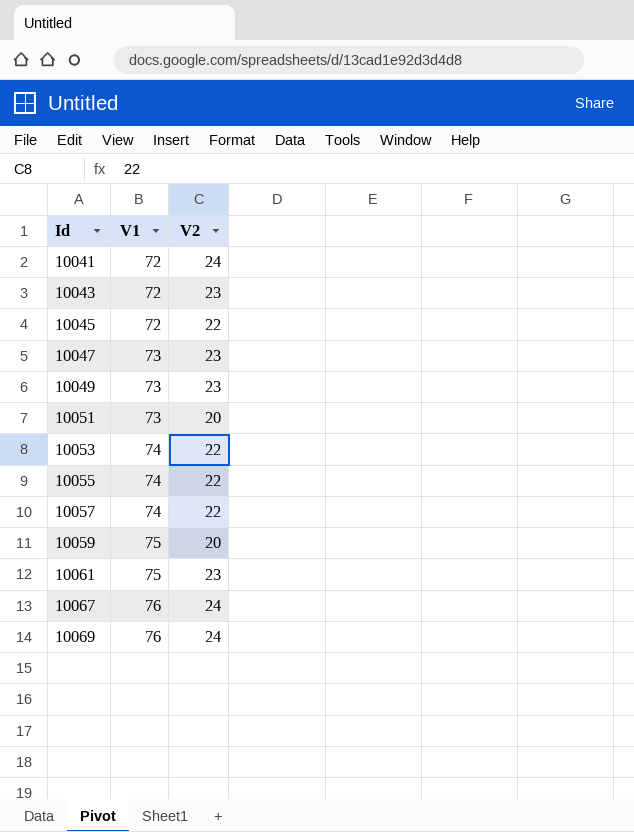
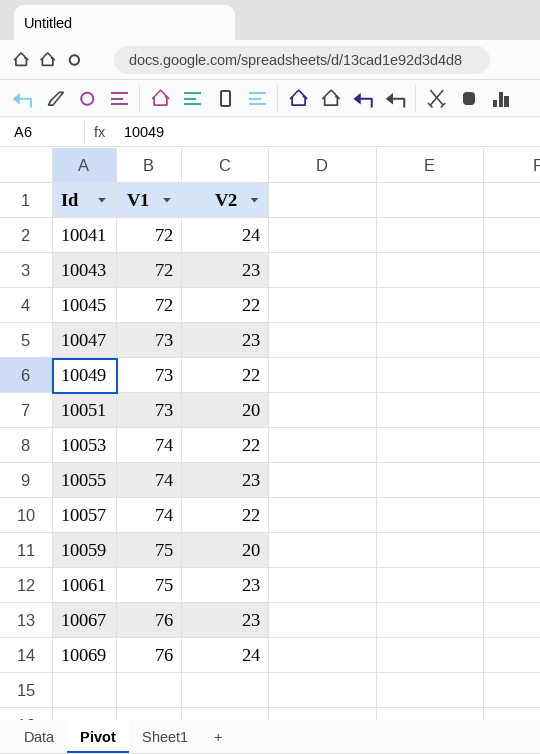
10049 | V2: 23 -> 22
10055 | V2: 22 -> 23
10067 | V2: 24 -> 23

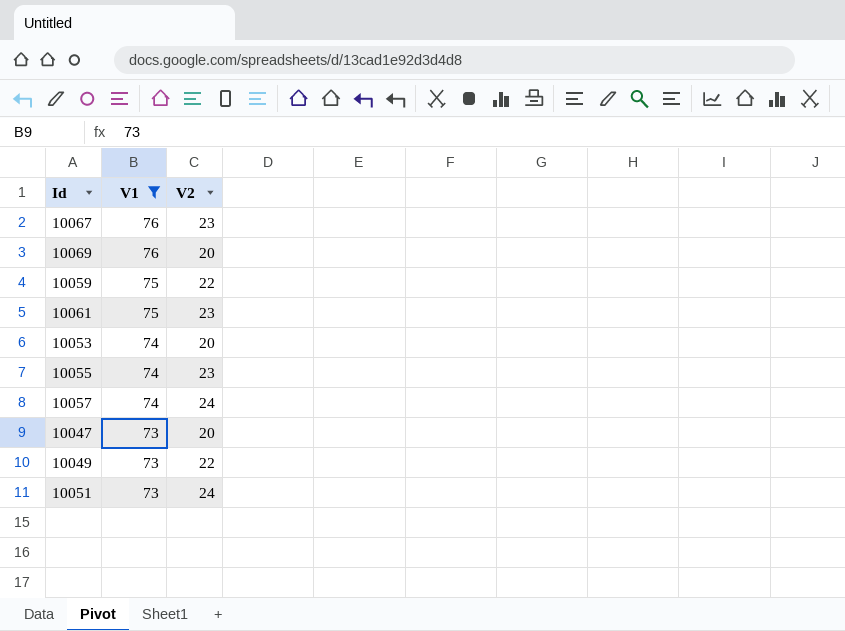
filter: none -> V1 != 72
row order: Id ascending -> V1 descending
10069 | V2: 24 -> 20
10059 | V2: 20 -> 22
10053 | V2: 22 -> 20
10057 | V2: 22 -> 24
10047 | V2: 23 -> 20
10051 | V2: 20 -> 24

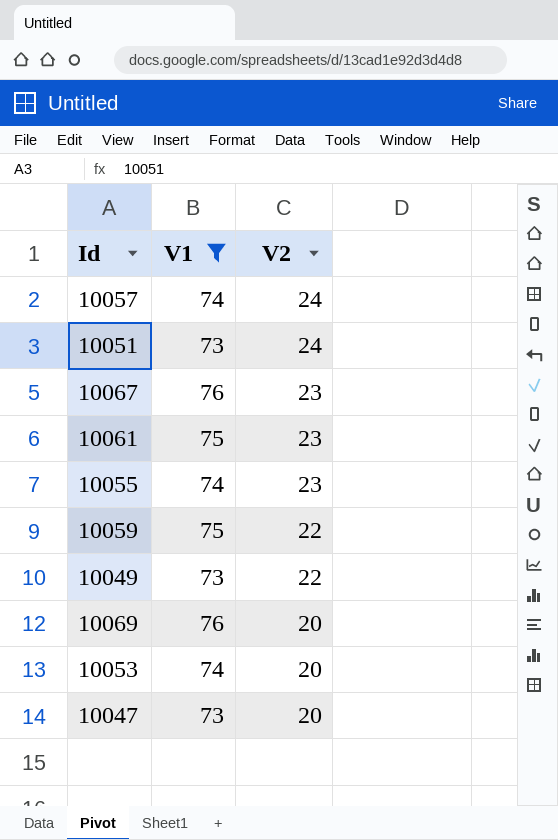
row order: V1 descending -> V2 descending

